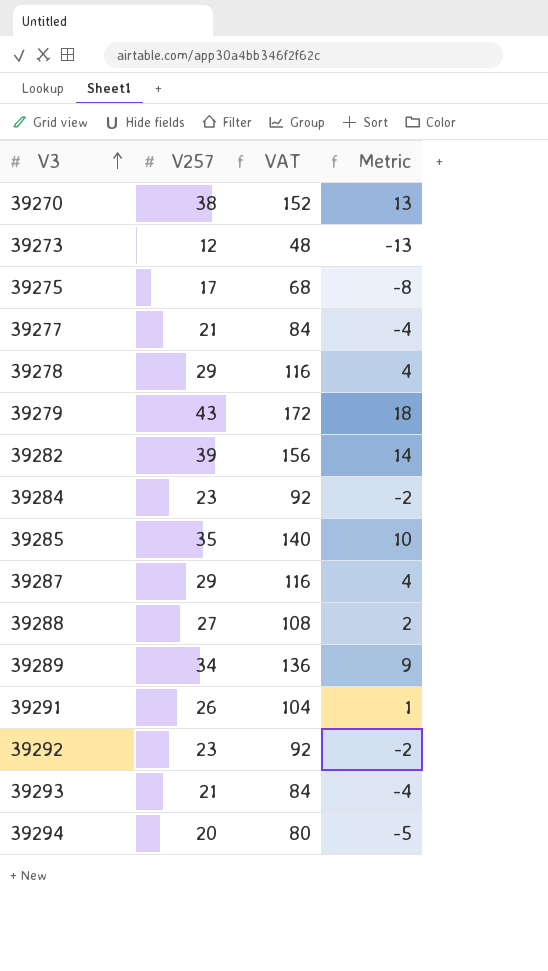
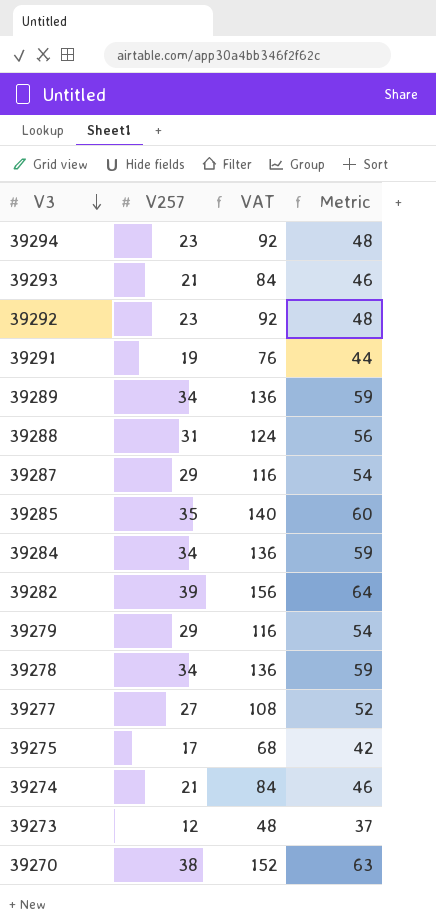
row order: V3 ascending -> V3 descending
column Metric | formula: [V257] - 25 -> [V257] + 25
39294 | V257: 20 -> 23
39294 | VAT: 80 -> 92
39291 | V257: 26 -> 19
39291 | VAT: 104 -> 76
39288 | V257: 27 -> 31
39288 | VAT: 108 -> 124
39284 | V257: 23 -> 34
39284 | VAT: 92 -> 136
39279 | V257: 43 -> 29
39279 | VAT: 172 -> 116
39278 | V257: 29 -> 34
39278 | VAT: 116 -> 136
39277 | V257: 21 -> 27
39277 | VAT: 84 -> 108
row 39274: none -> 21 | 84 | 46

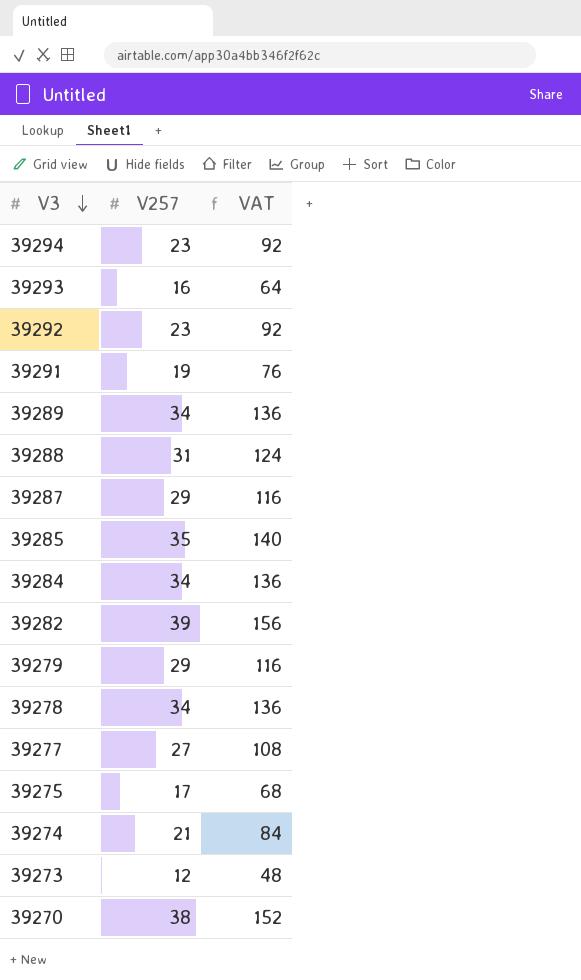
column Metric | formula: [V257] + 25 -> none
39293 | V257: 21 -> 16
39293 | VAT: 84 -> 64

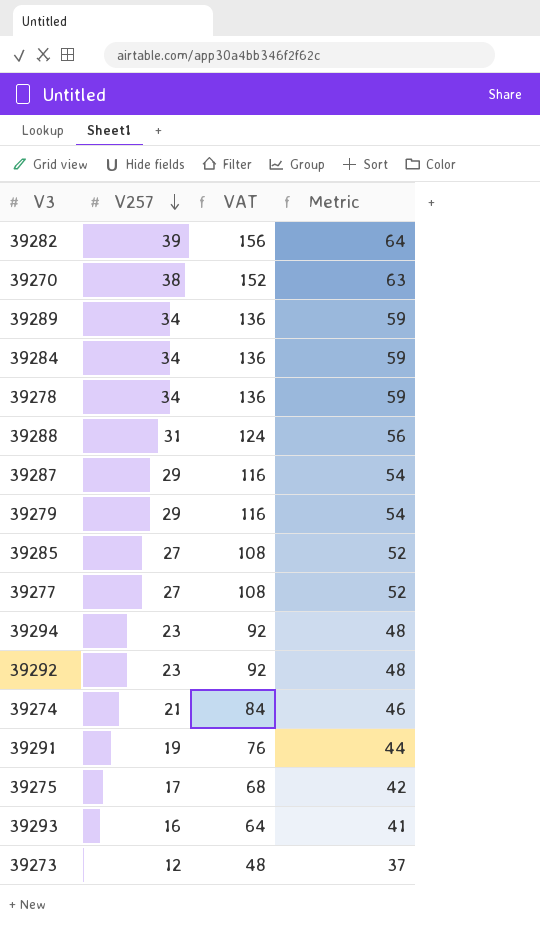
row order: V3 descending -> V257 descending
column Metric | formula: none -> [V257] + 25
39285 | V257: 35 -> 27
39285 | VAT: 140 -> 108

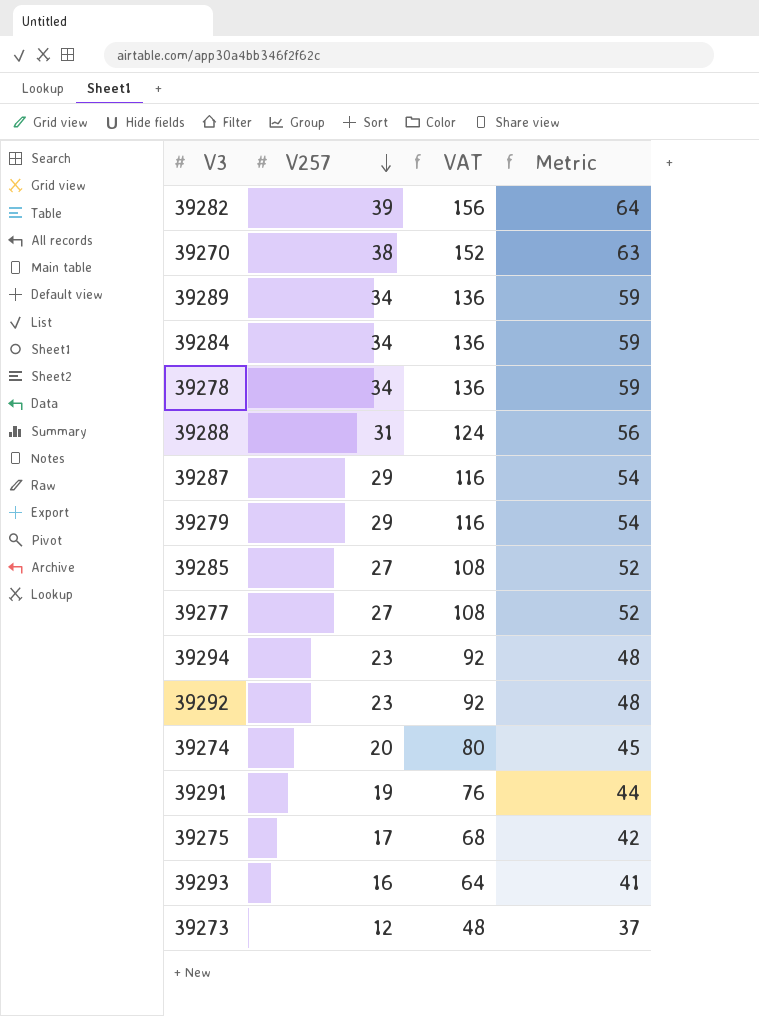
39274 | V257: 21 -> 20
39274 | VAT: 84 -> 80
39274 | Metric: 46 -> 45

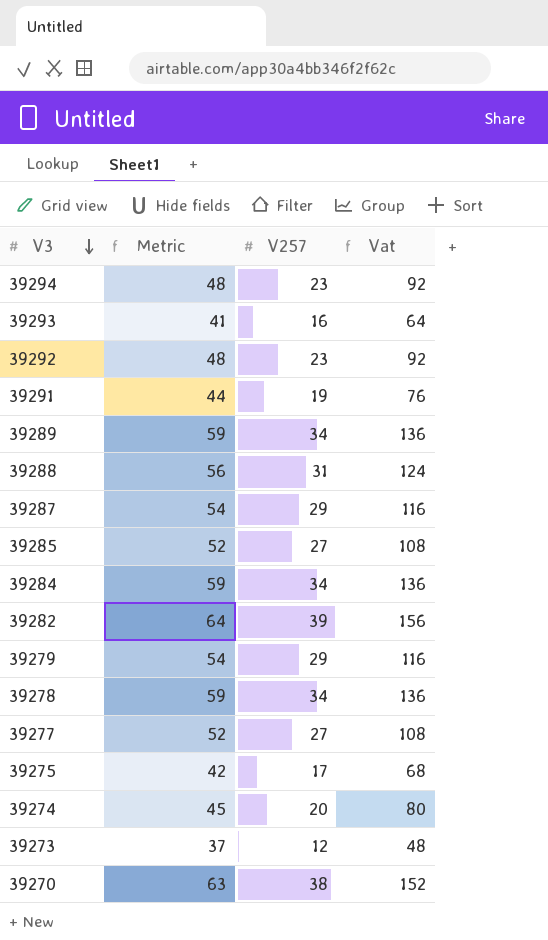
row order: V257 descending -> V3 descending
column Metric | position: 4 -> 2
column name: VAT -> Vat

